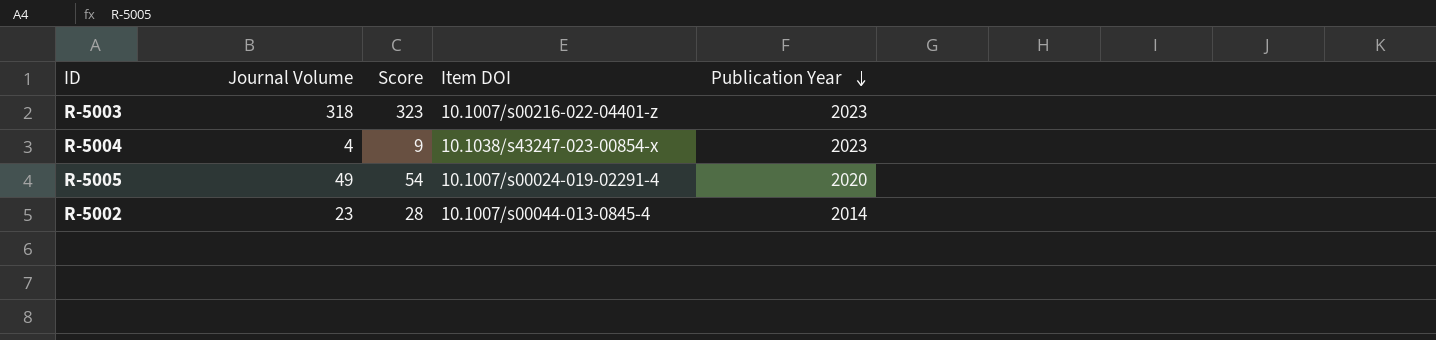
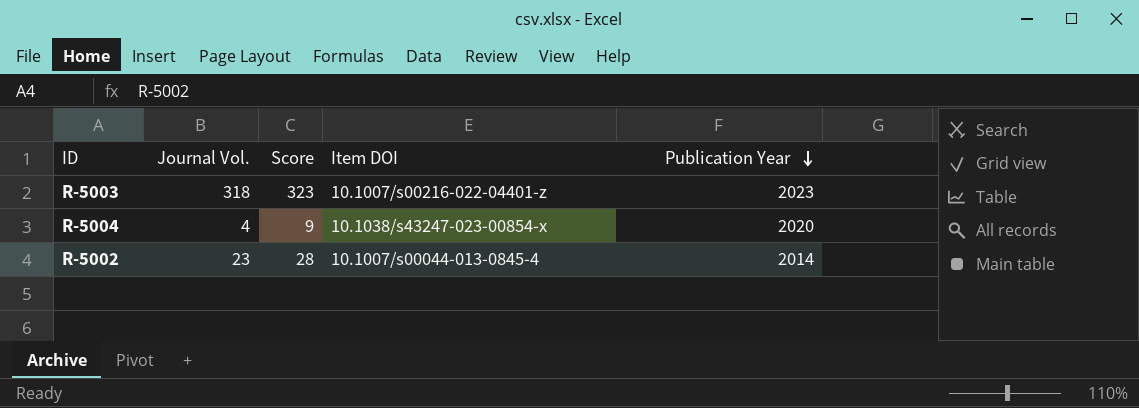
column name: Journal Volume -> Journal Vol.
row R-5005: 49 | 54 | 10.1007/s00024-019-02291-4 | 2020 -> none
R-5004 | Publication Year: 2023 -> 2020

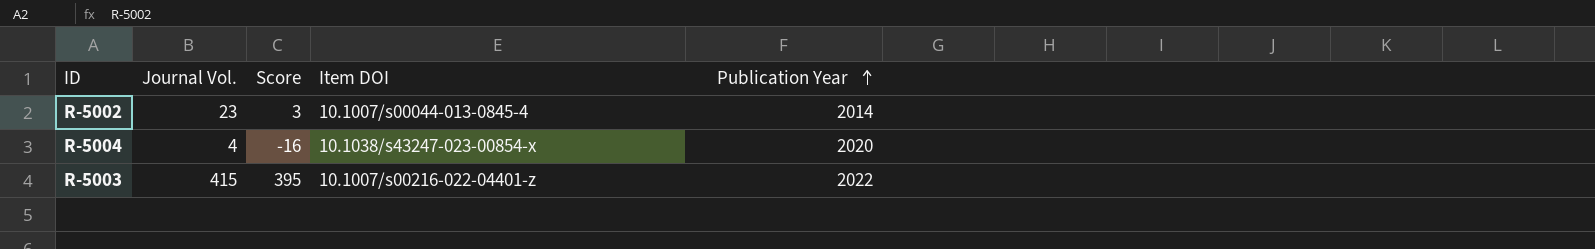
row order: Publication Year descending -> Publication Year ascending
column Score | formula: [Journal Vol.] + 5 -> [Journal Vol.] - 20
R-5003 | Journal Vol.: 318 -> 415
R-5003 | Publication Year: 2023 -> 2022

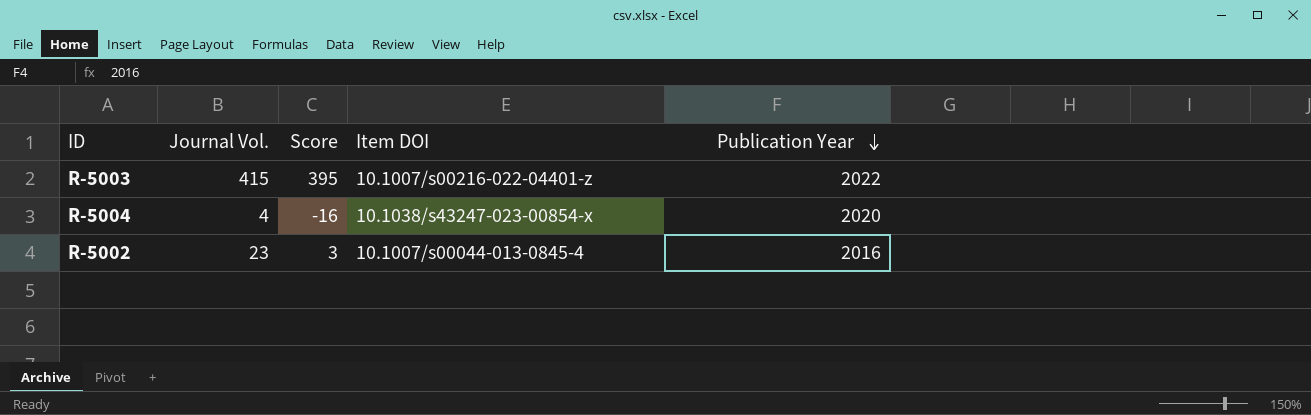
row order: Publication Year ascending -> Publication Year descending
R-5002 | Publication Year: 2014 -> 2016

